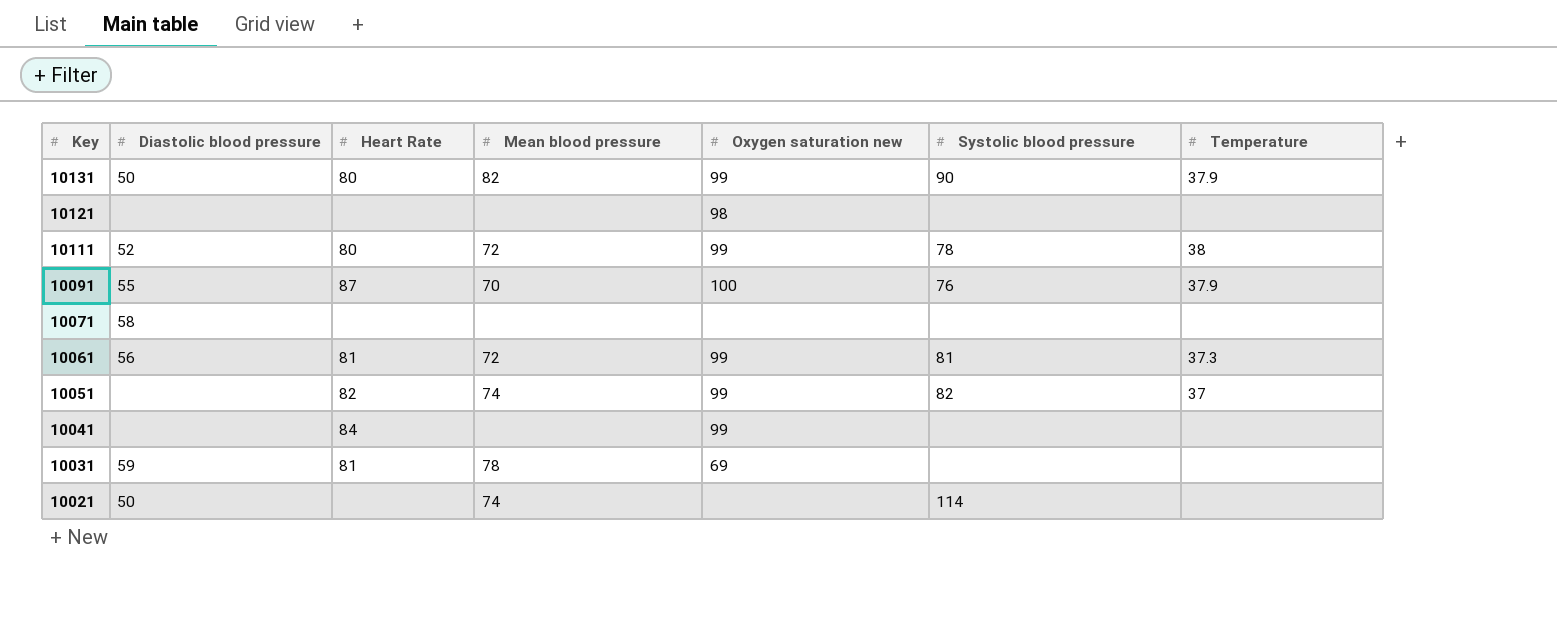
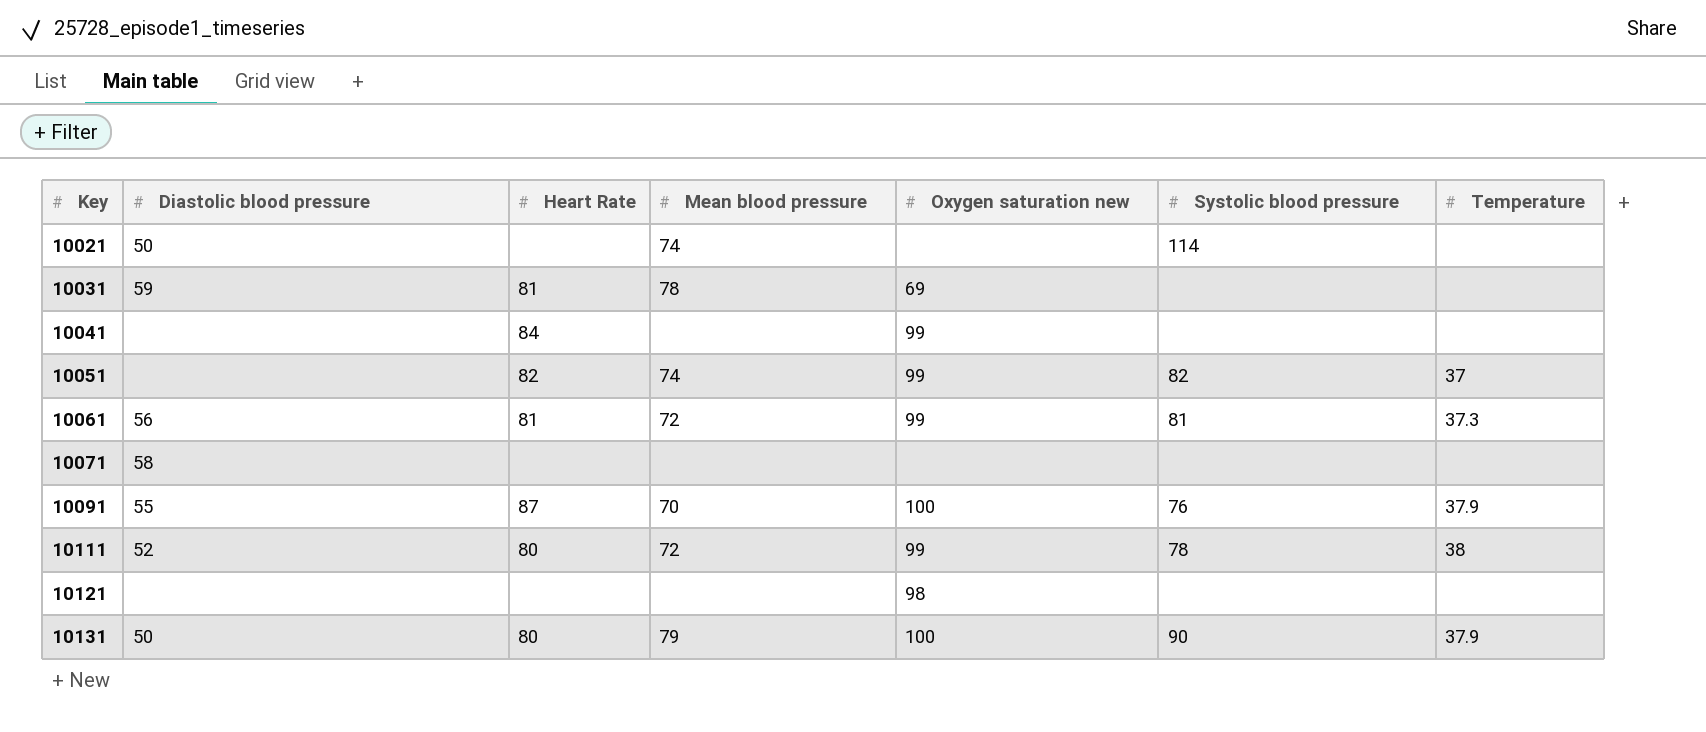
row order: Key descending -> Key ascending
10131 | Mean blood pressure: 82 -> 79
10131 | Oxygen saturation new: 99 -> 100

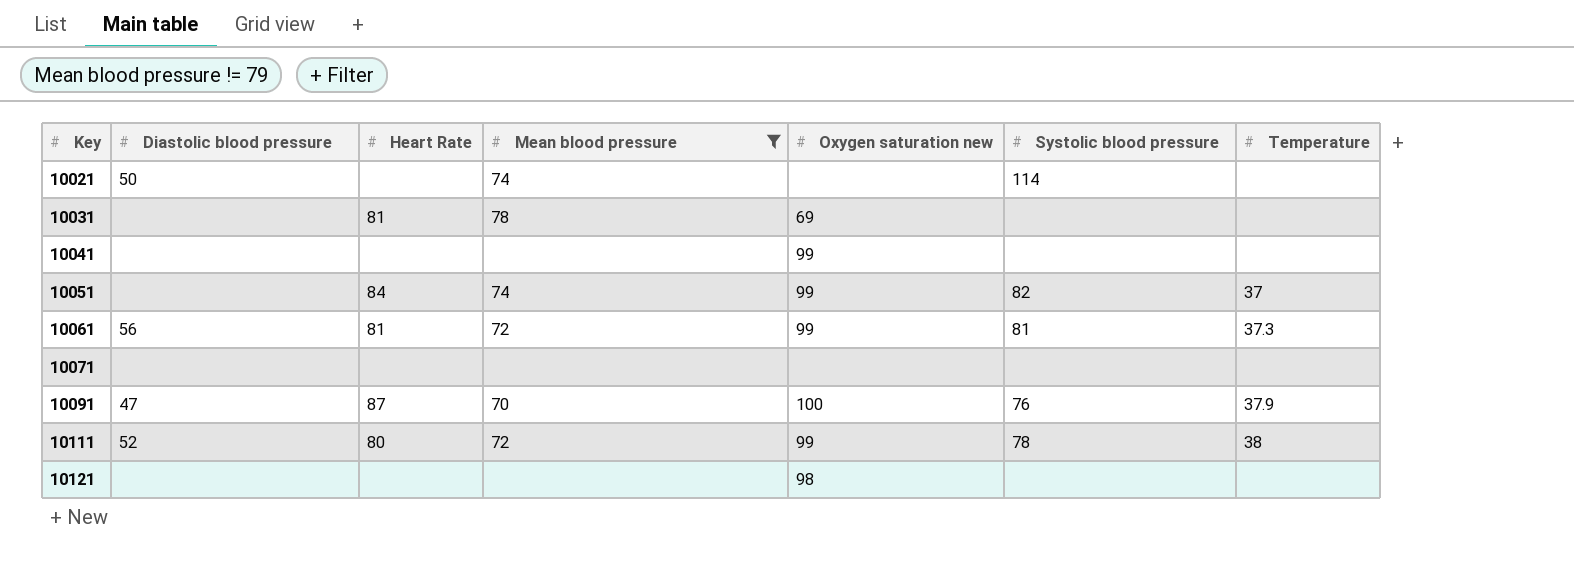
filter: none -> Mean blood pressure != 79
10031 | Diastolic blood pressure: 59 -> none
10041 | Heart Rate: 84 -> none
10051 | Heart Rate: 82 -> 84
10071 | Diastolic blood pressure: 58 -> none
10091 | Diastolic blood pressure: 55 -> 47

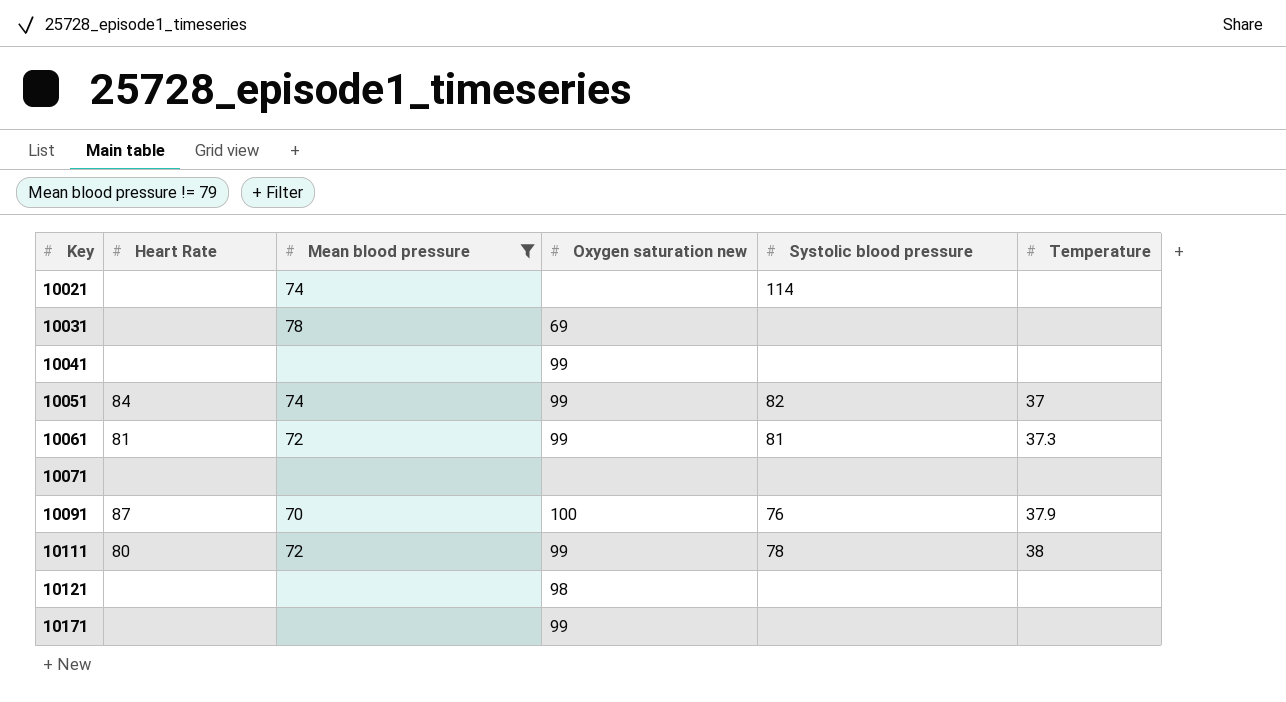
column Diastolic blood pressure | position: 2 -> none
10031 | Heart Rate: 81 -> none
row 10171: none -> none | none | 99 | none | none

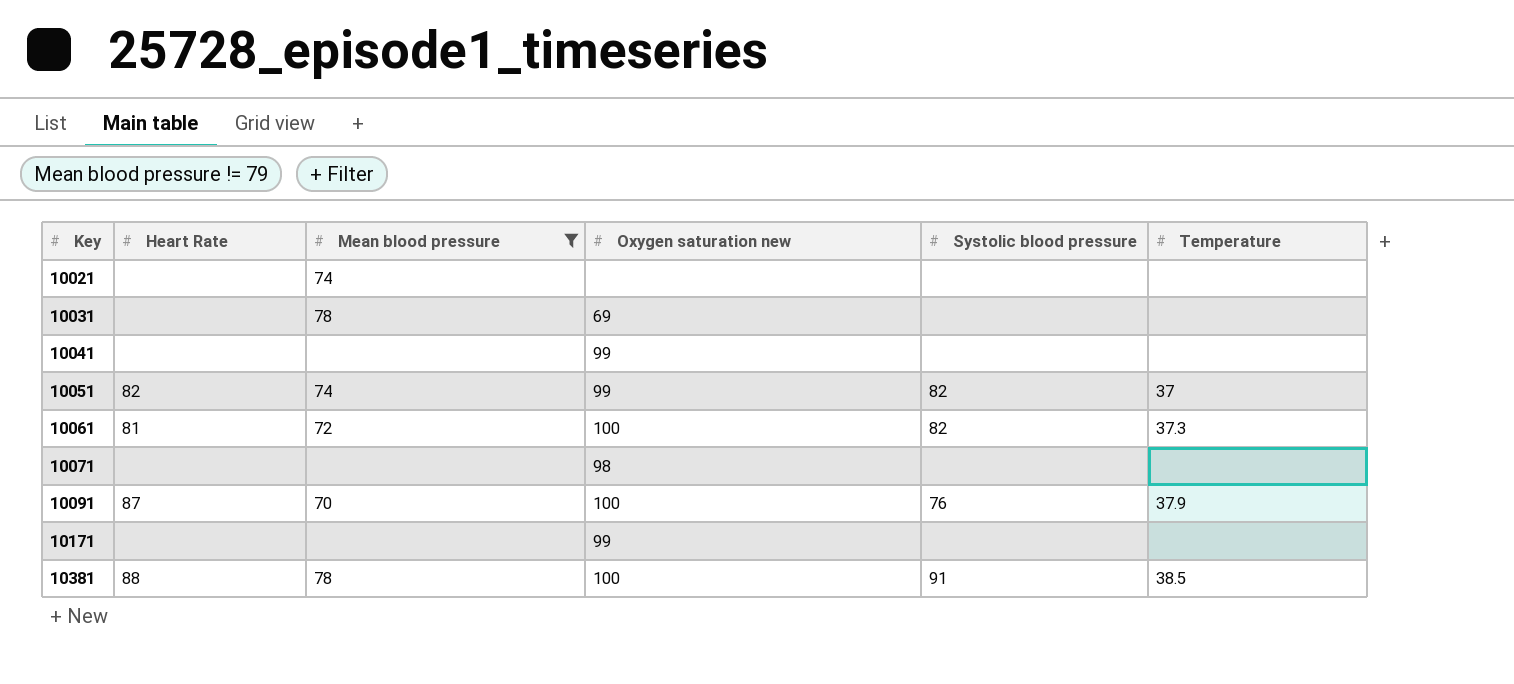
row 10111: 80 | 72 | 99 | 78 | 38 -> none
row 10121: none | none | 98 | none | none -> none
10021 | Systolic blood pressure: 114 -> none
10051 | Heart Rate: 84 -> 82
10061 | Oxygen saturation new: 99 -> 100
10061 | Systolic blood pressure: 81 -> 82
10071 | Oxygen saturation new: none -> 98
row 10381: none -> 88 | 78 | 100 | 91 | 38.5

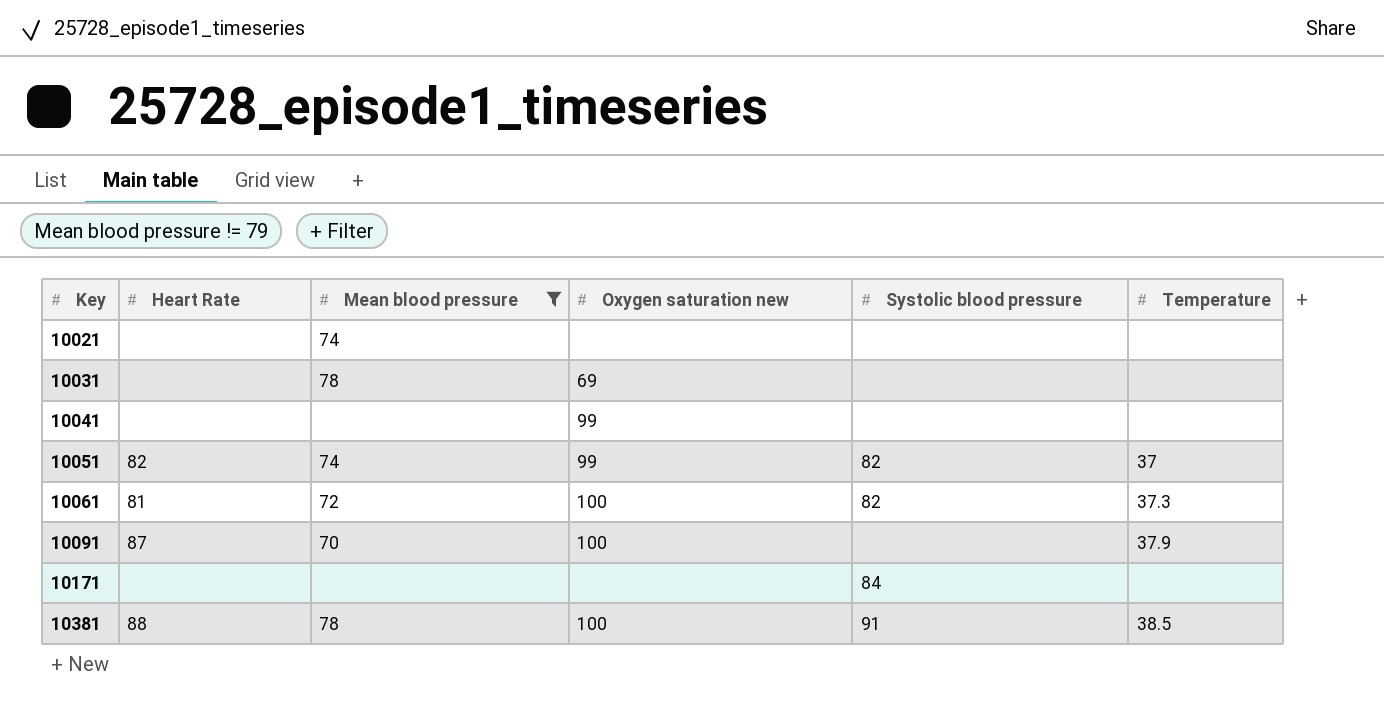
row 10071: none | none | 98 | none | none -> none
10091 | Systolic blood pressure: 76 -> none
10171 | Oxygen saturation new: 99 -> none
10171 | Systolic blood pressure: none -> 84

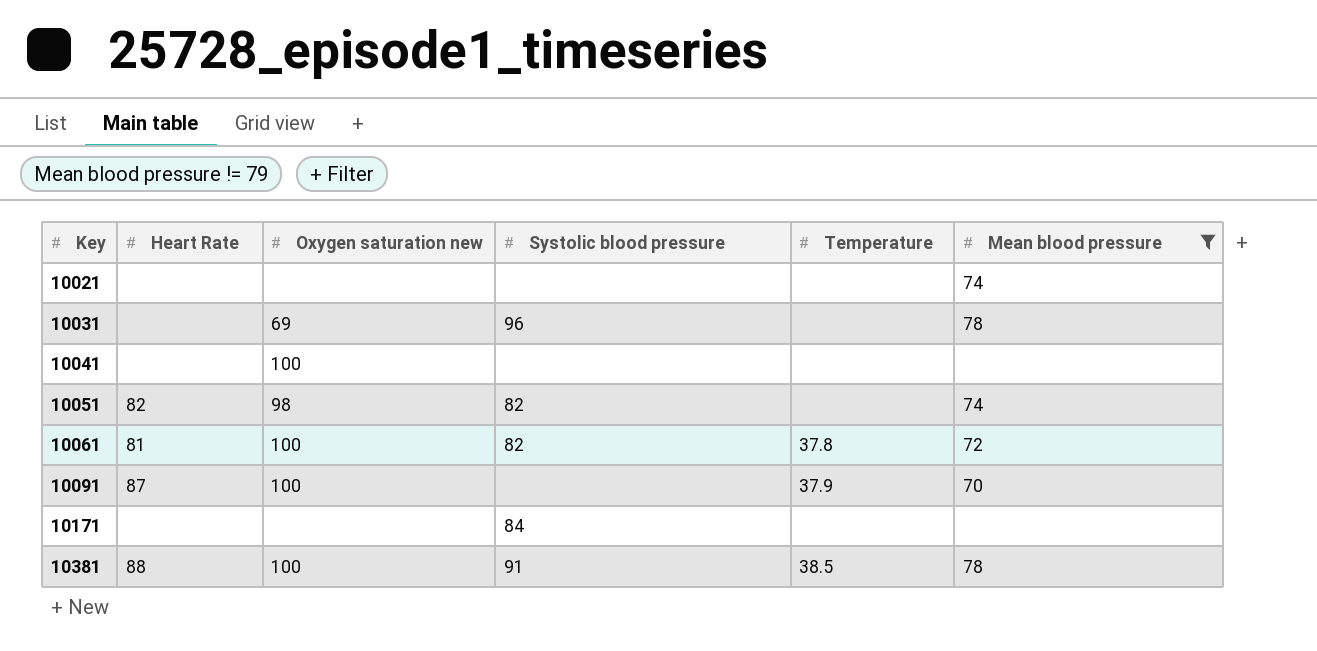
column Mean blood pressure | position: 3 -> 6
10031 | Systolic blood pressure: none -> 96
10041 | Oxygen saturation new: 99 -> 100
10051 | Oxygen saturation new: 99 -> 98
10051 | Temperature: 37 -> none
10061 | Temperature: 37.3 -> 37.8

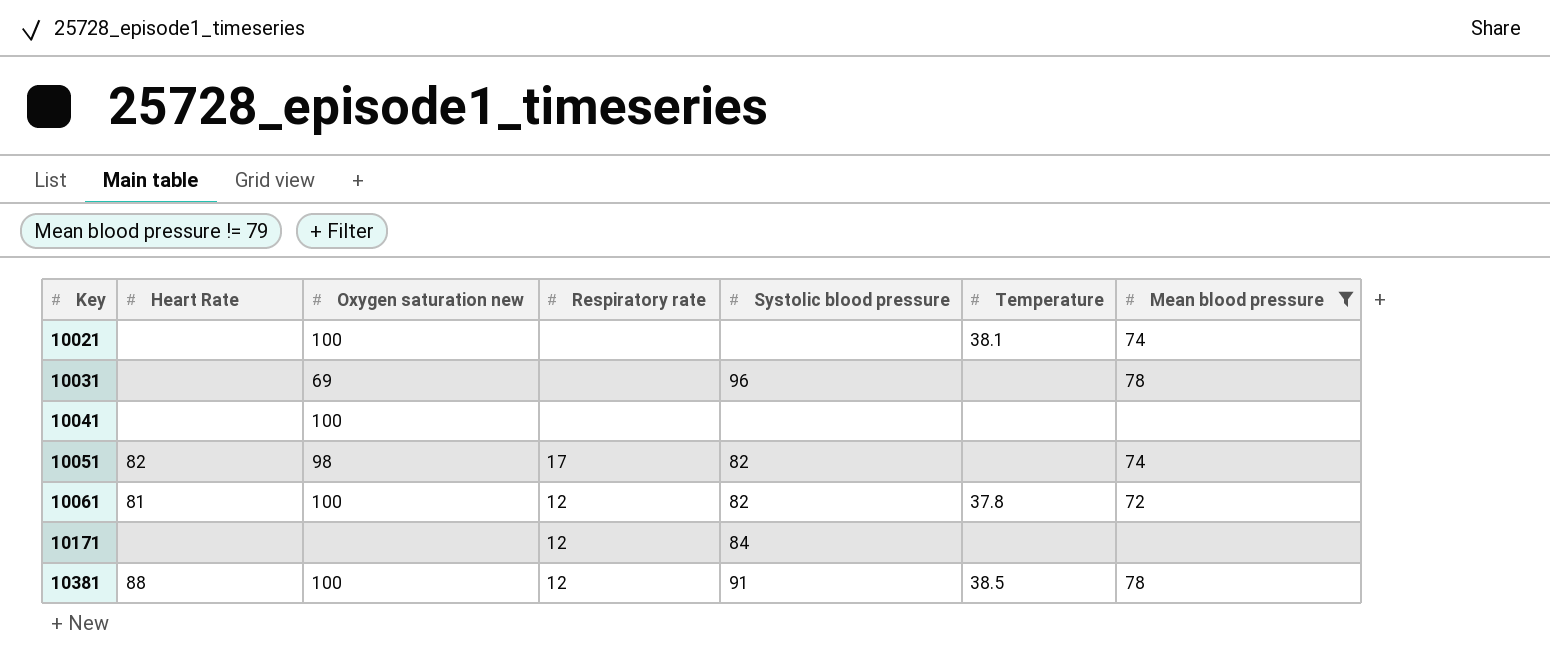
column Respiratory rate | position: none -> 4
row 10091: 87 | 100 | none | 37.9 | 70 -> none
10021 | Oxygen saturation new: none -> 100
10021 | Temperature: none -> 38.1

